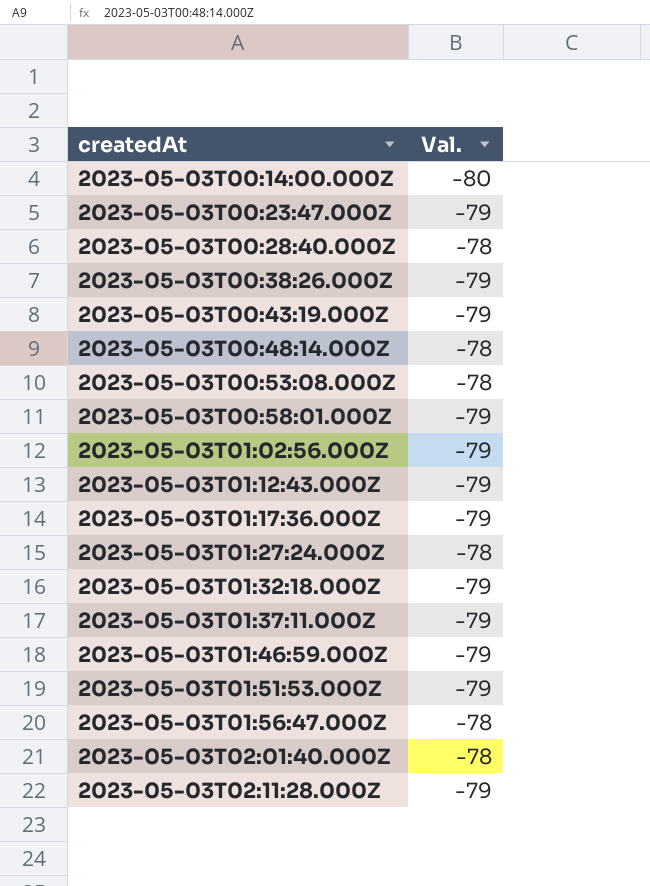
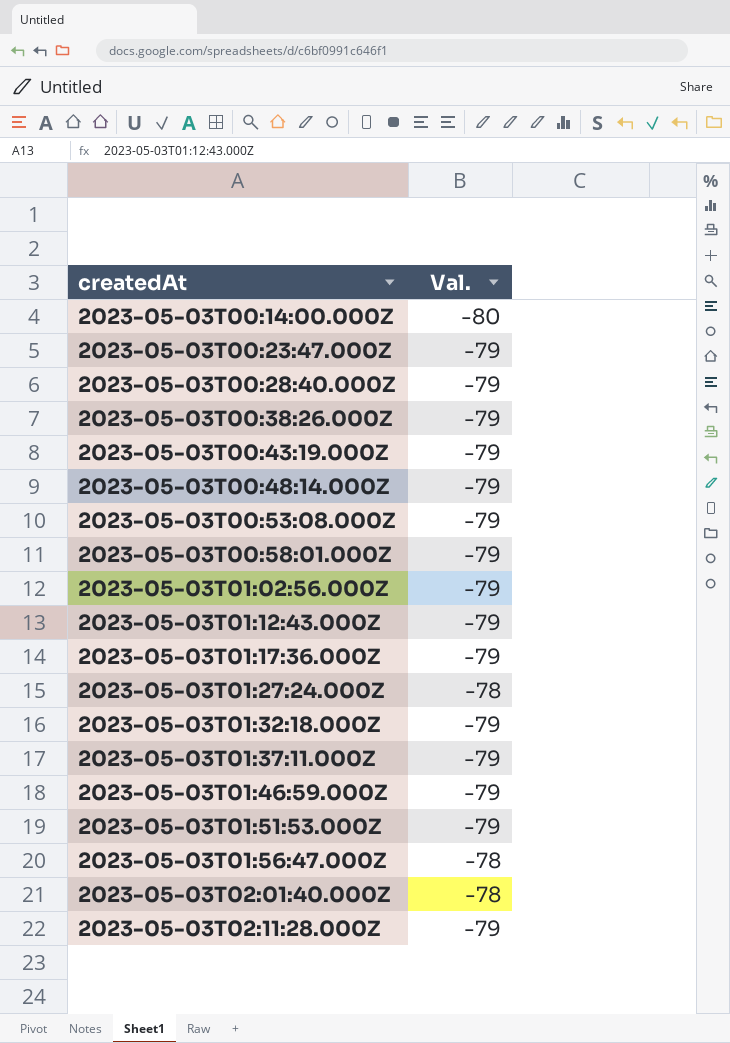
2023-05-03T00:28:40.000Z | Val.: -78 -> -79
2023-05-03T00:48:14.000Z | Val.: -78 -> -79
2023-05-03T00:53:08.000Z | Val.: -78 -> -79

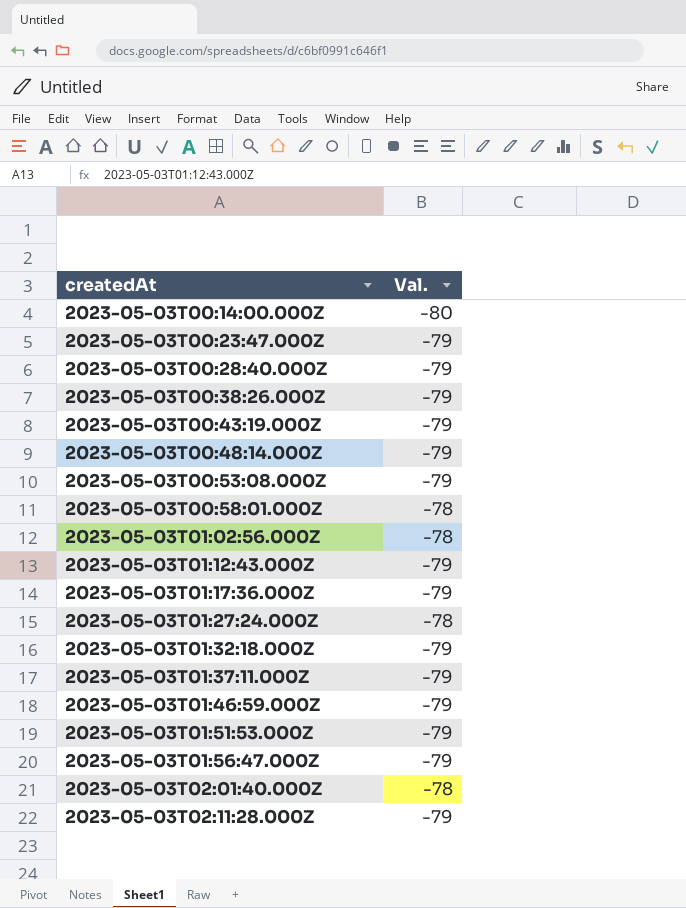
2023-05-03T00:58:01.000Z | Val.: -79 -> -78
2023-05-03T01:02:56.000Z | Val.: -79 -> -78
2023-05-03T01:56:47.000Z | Val.: -78 -> -79

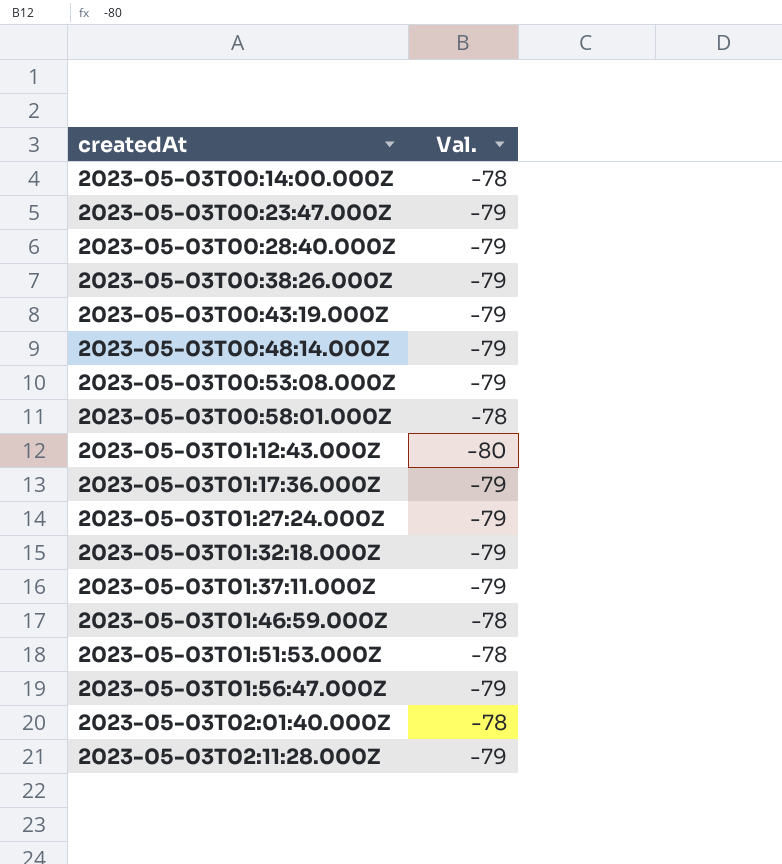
row 2023-05-03T01:02:56.000Z: -78 -> none
2023-05-03T00:14:00.000Z | Val.: -80 -> -78
2023-05-03T01:12:43.000Z | Val.: -79 -> -80
2023-05-03T01:27:24.000Z | Val.: -78 -> -79
2023-05-03T01:46:59.000Z | Val.: -79 -> -78
2023-05-03T01:51:53.000Z | Val.: -79 -> -78

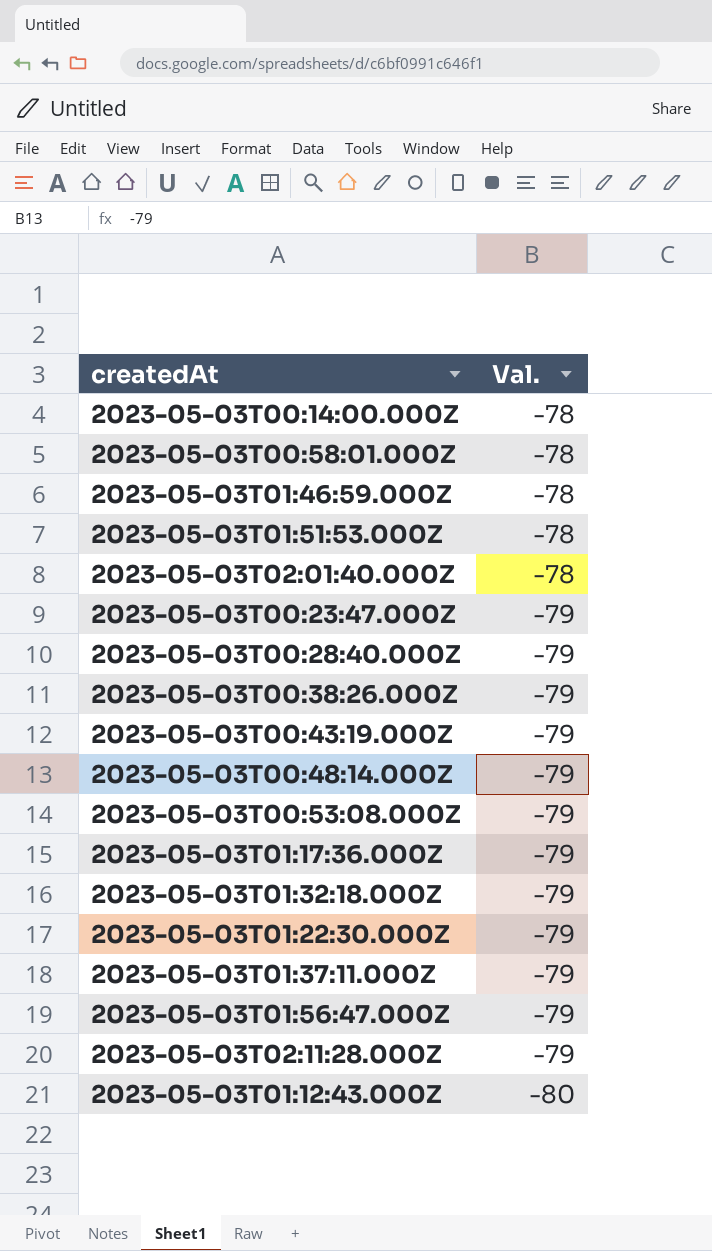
row order: createdAt ascending -> Val. descending
row 2023-05-03T01:27:24.000Z: -79 -> none
row 2023-05-03T01:22:30.000Z: none -> -79

